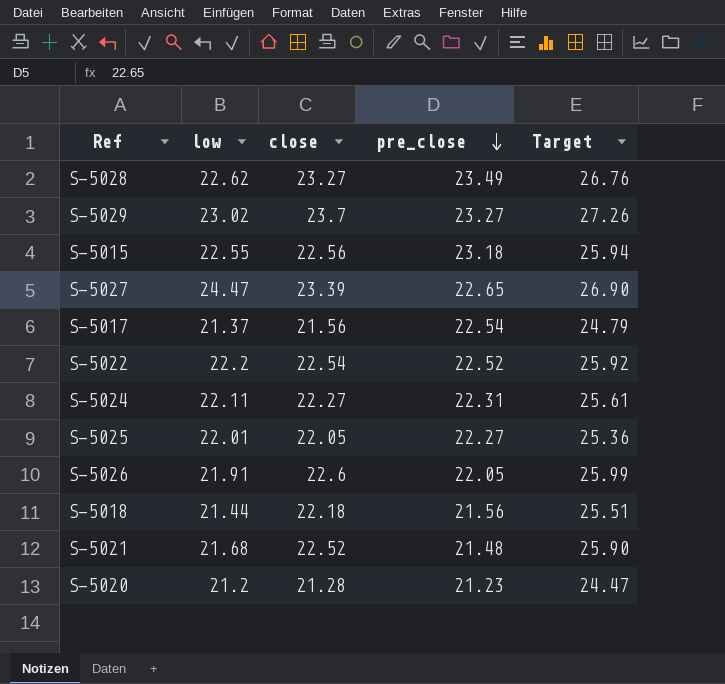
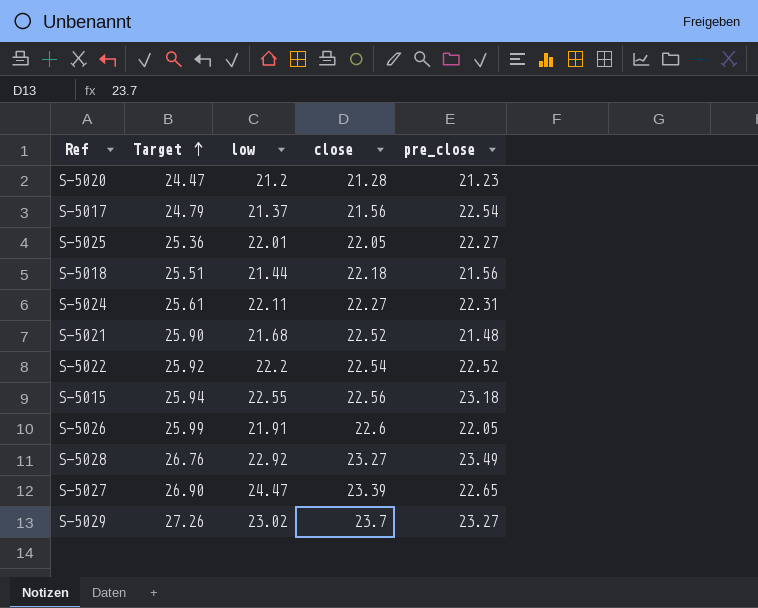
row order: pre_close descending -> Target ascending
column Target | position: 5 -> 2
S-5028 | low: 22.62 -> 22.92

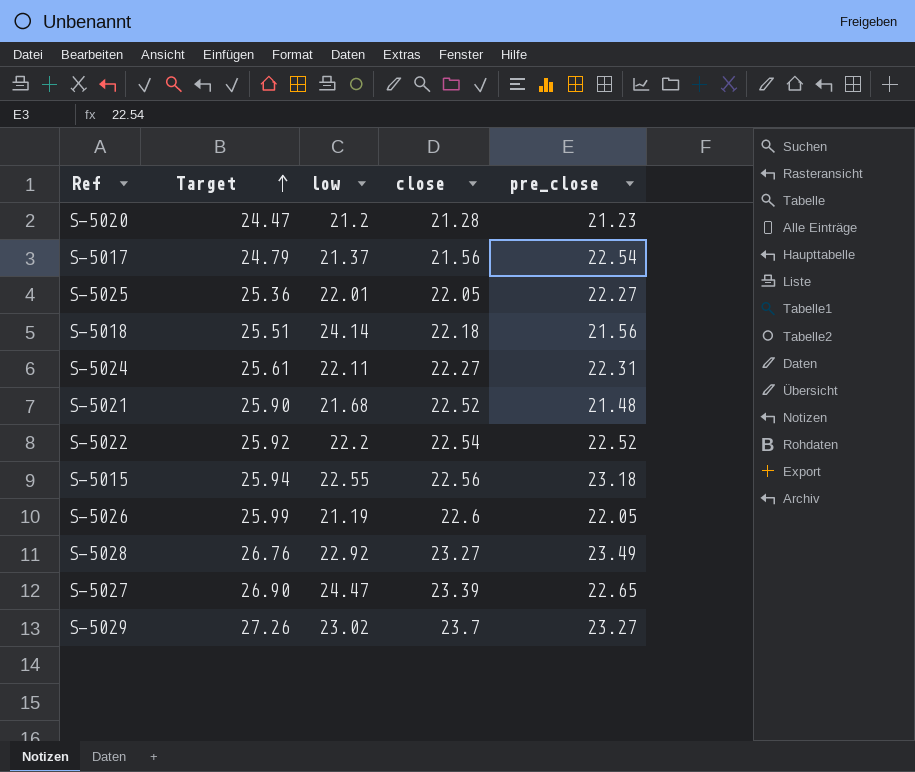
S-5018 | low: 21.44 -> 24.14
S-5026 | low: 21.91 -> 21.19

